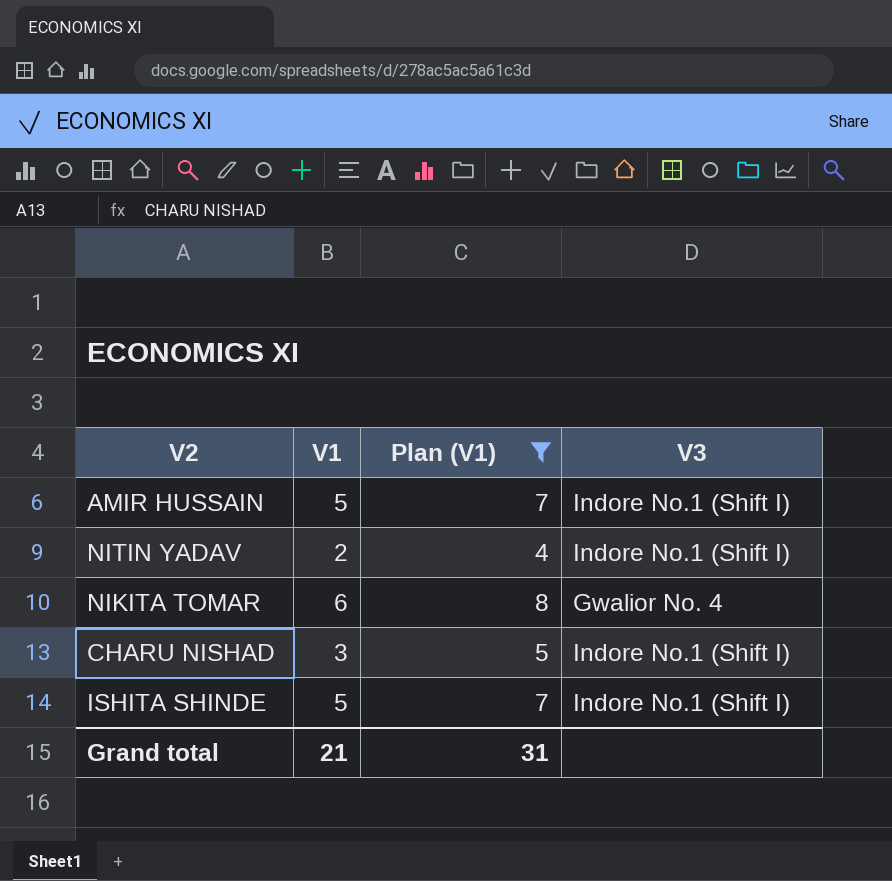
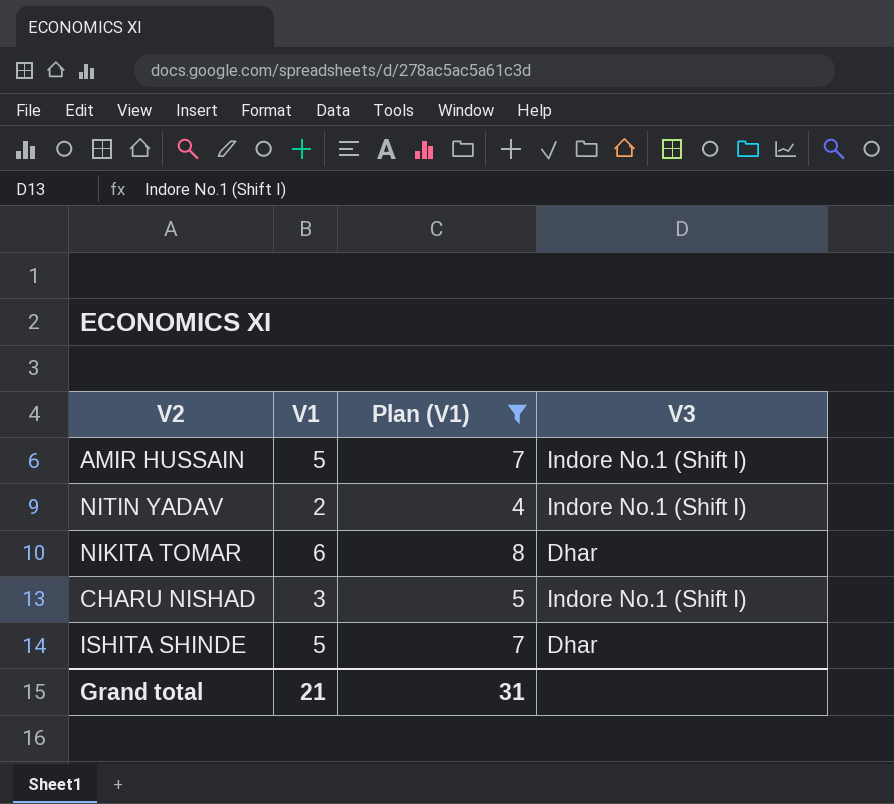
NIKITA TOMAR | V3: Gwalior No. 4 -> Dhar
ISHITA SHINDE | V3: Indore No.1 (Shift I) -> Dhar

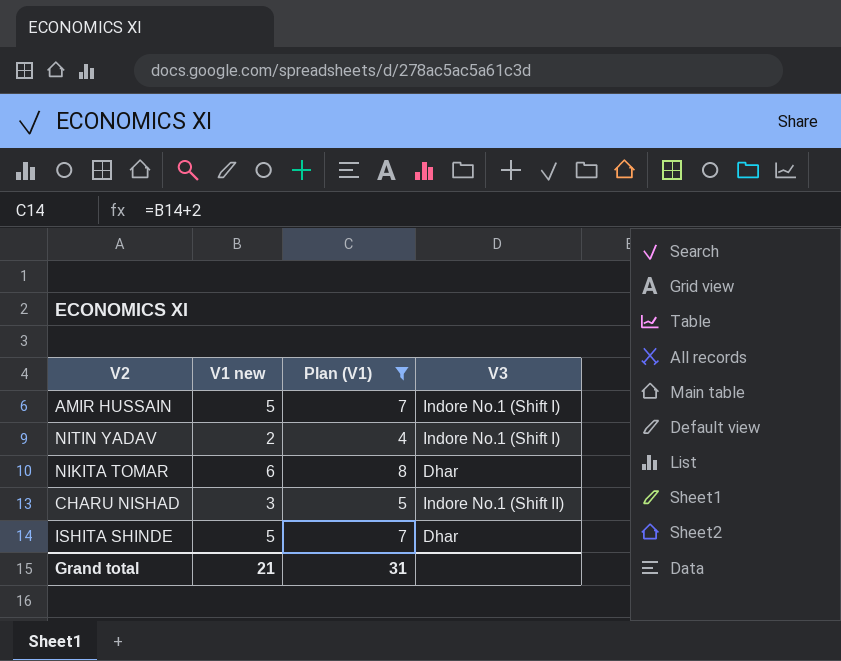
column name: V1 -> V1 new
CHARU NISHAD | V3: Indore No.1 (Shift I) -> Indore No.1 (Shift II)

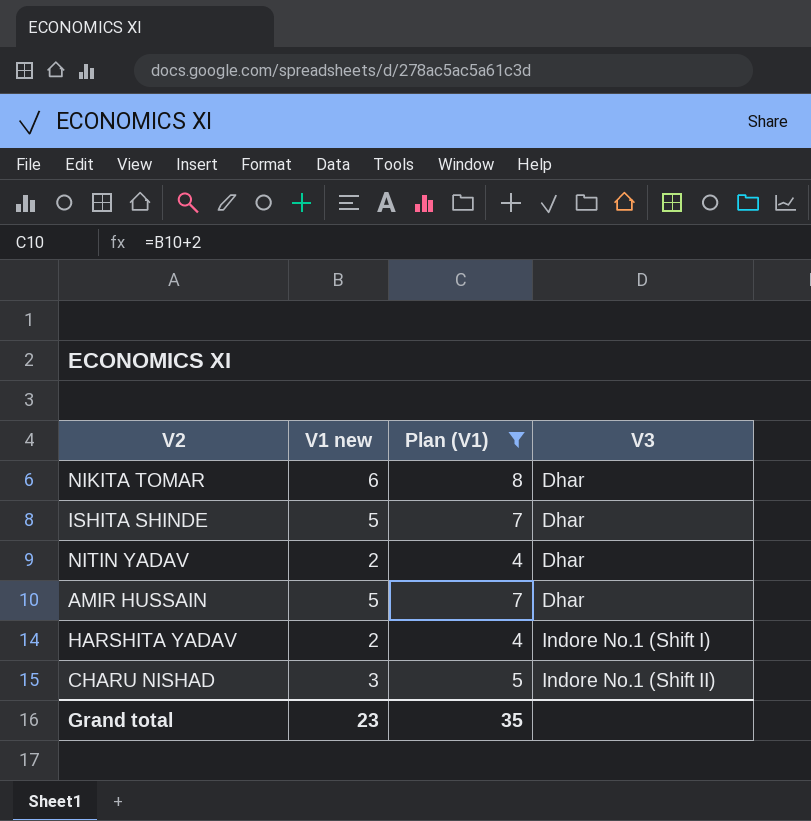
row order: none -> V3 ascending
NITIN YADAV | V3: Indore No.1 (Shift I) -> Dhar
AMIR HUSSAIN | V3: Indore No.1 (Shift I) -> Dhar
row HARSHITA YADAV: none -> 2 | 4 | Indore No.1 (Shift I)
Grand total | V1 new: 21 -> 23
Grand total | Plan (V1): 31 -> 35

